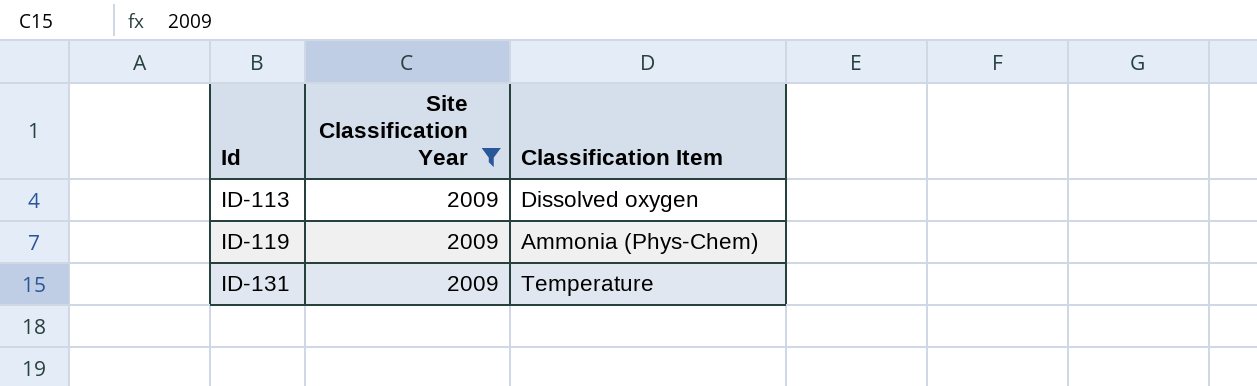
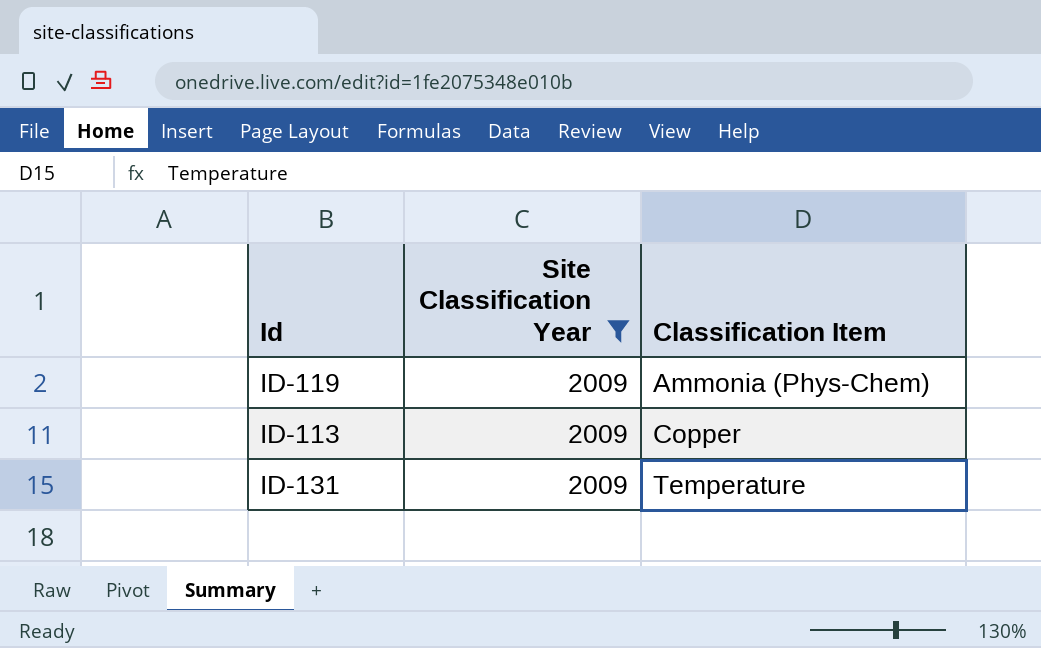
row order: Id ascending -> Classification Item ascending
ID-113 | Classification Item: Dissolved oxygen -> Copper

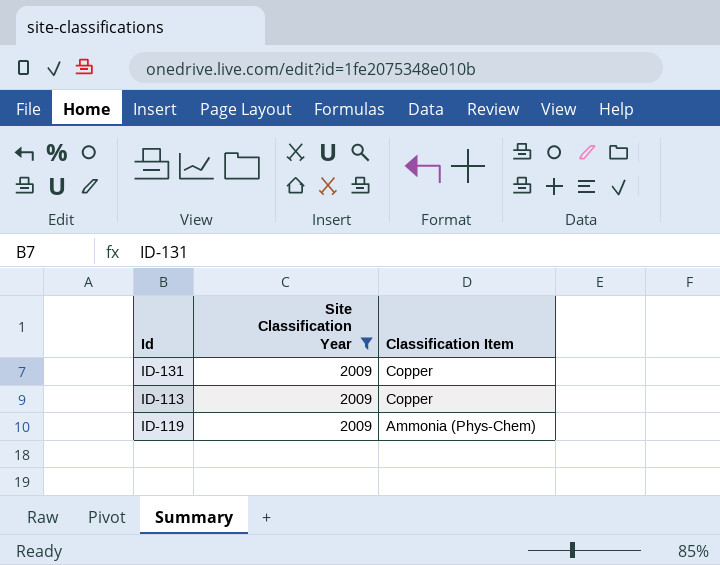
row order: Classification Item ascending -> Classification Item descending
ID-131 | Classification Item: Temperature -> Copper

